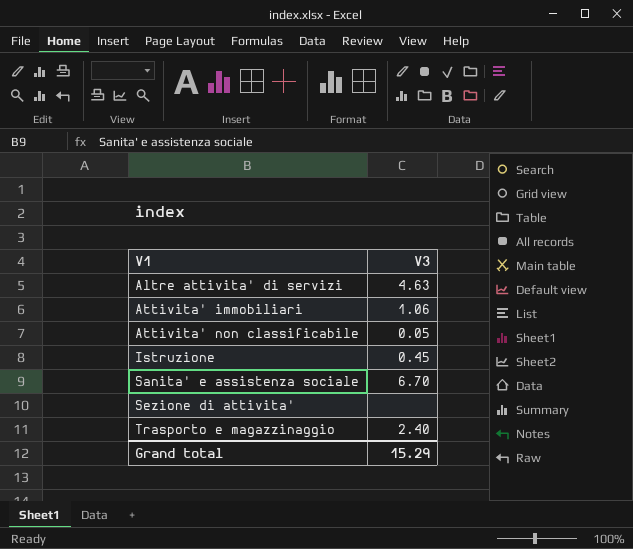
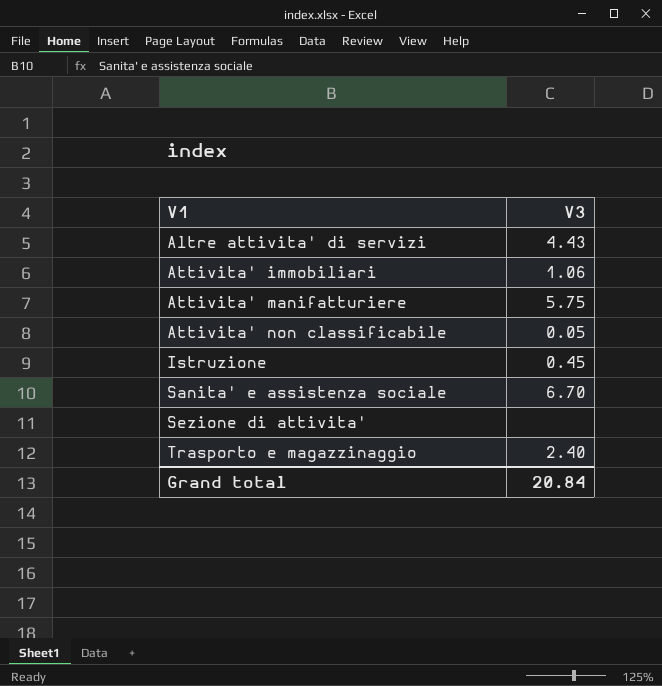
Altre attivita' di servizi | V3: 4.63 -> 4.43
row Attivita' manifatturiere: none -> 5.75
Grand total | V3: 15.29 -> 20.84

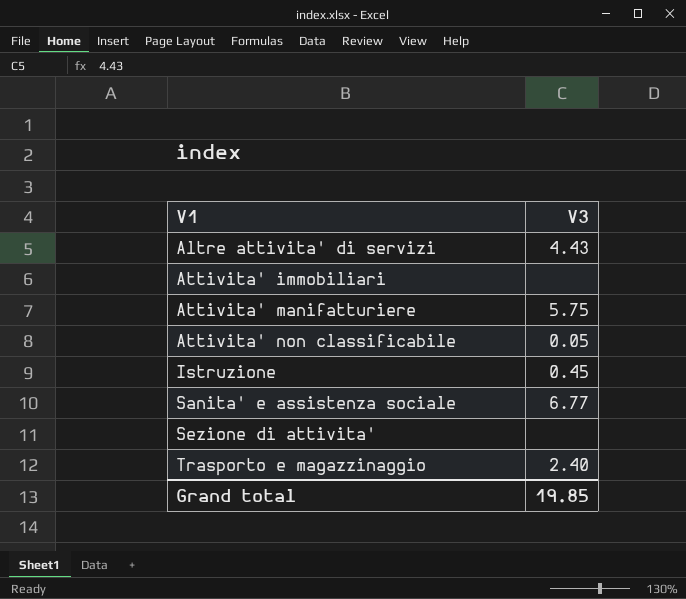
Attivita' immobiliari | V3: 1.06 -> none
Sanita' e assistenza sociale | V3: 6.70 -> 6.77
Grand total | V3: 20.84 -> 19.85

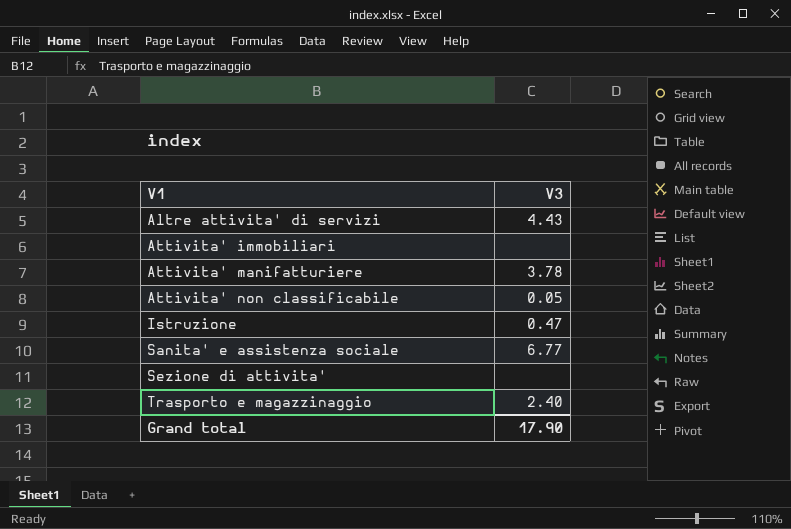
Attivita' manifatturiere | V3: 5.75 -> 3.78
Istruzione | V3: 0.45 -> 0.47
Grand total | V3: 19.85 -> 17.90

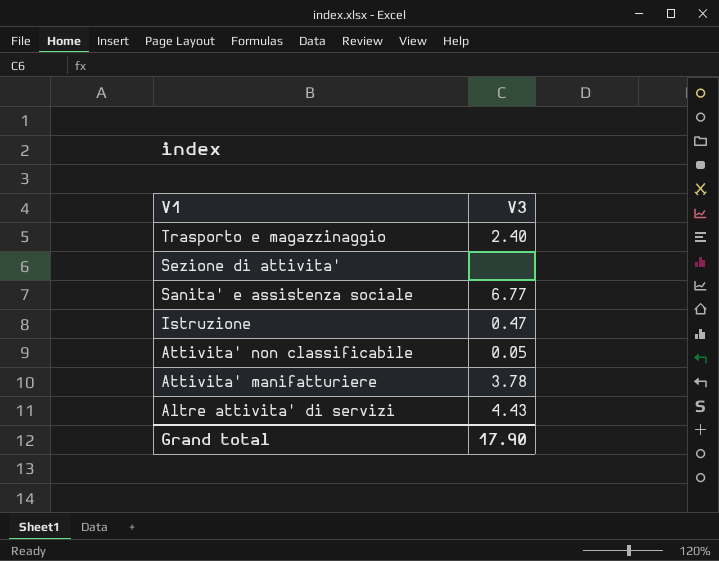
row order: V1 ascending -> V1 descending
row Attivita' immobiliari: none -> none

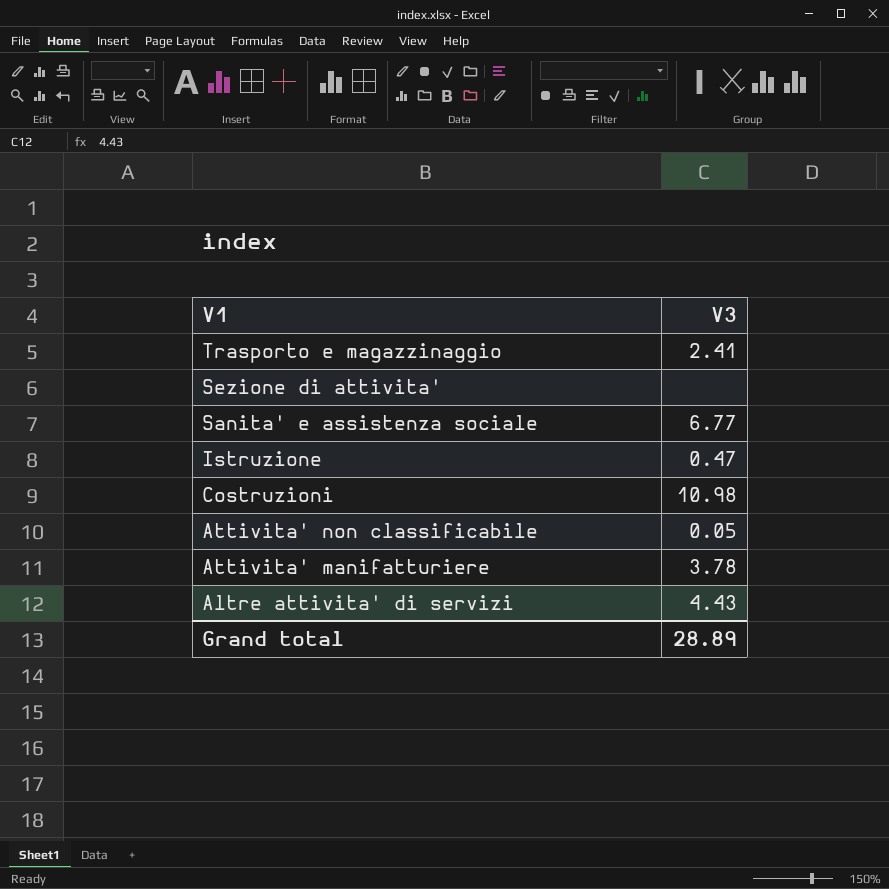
Trasporto e magazzinaggio | V3: 2.40 -> 2.41
row Costruzioni: none -> 10.98
Grand total | V3: 17.90 -> 28.89

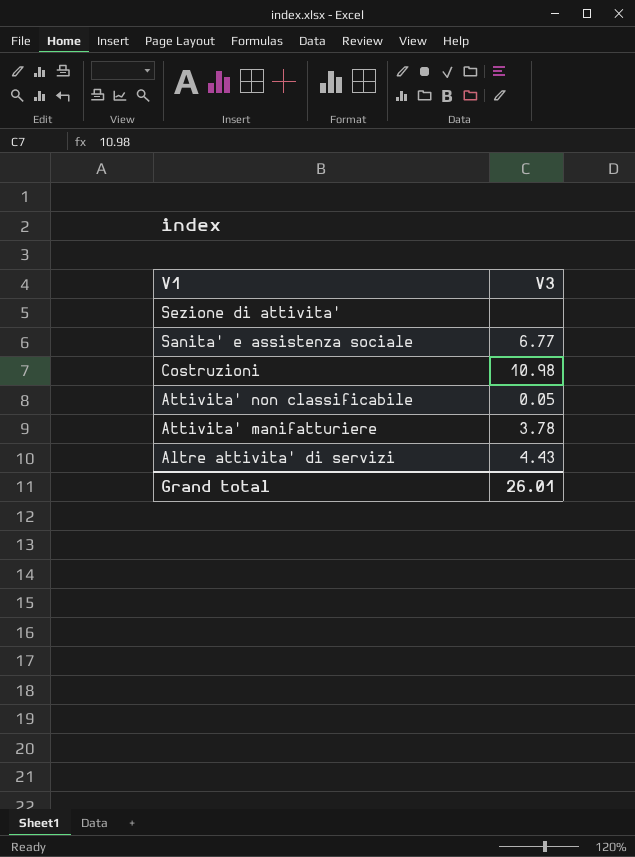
row Trasporto e magazzinaggio: 2.41 -> none
row Istruzione: 0.47 -> none
Grand total | V3: 28.89 -> 26.01

